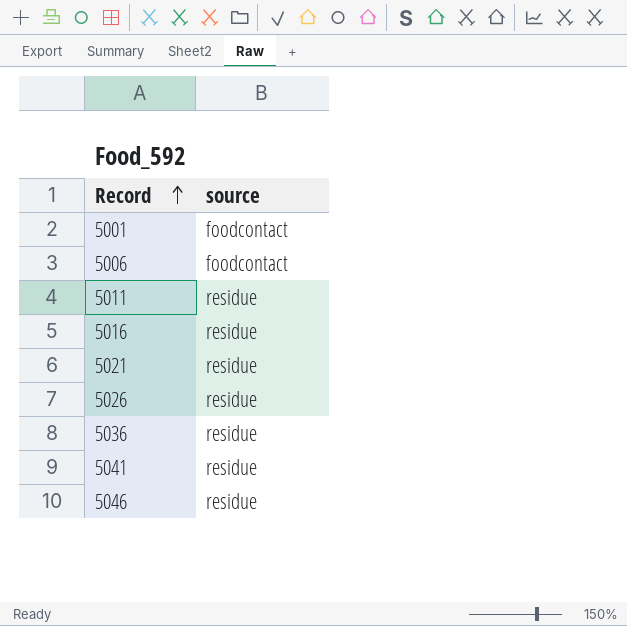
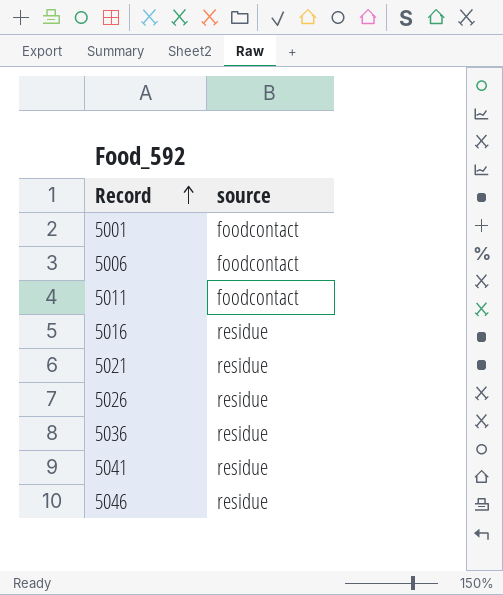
5011 | source: residue -> foodcontact

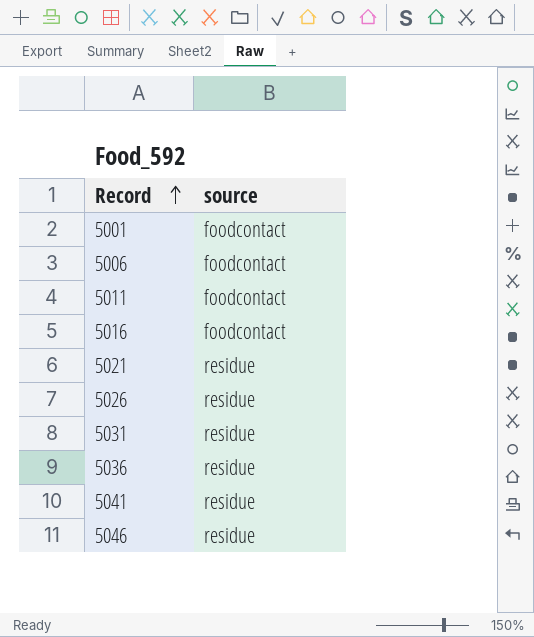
5016 | source: residue -> foodcontact
row 5031: none -> residue

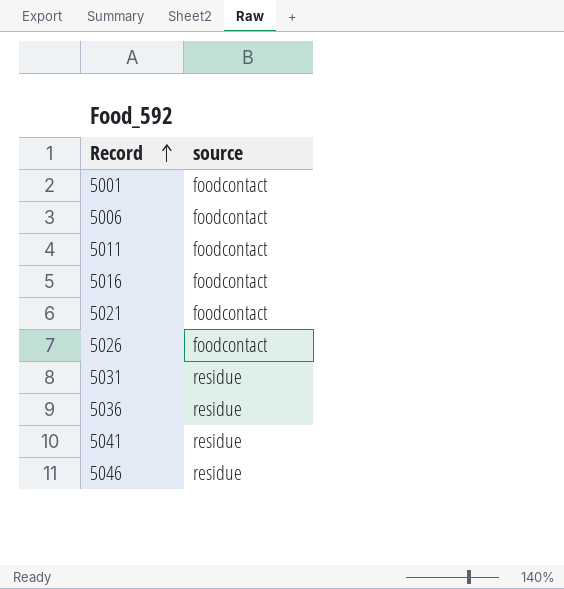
5021 | source: residue -> foodcontact
5026 | source: residue -> foodcontact

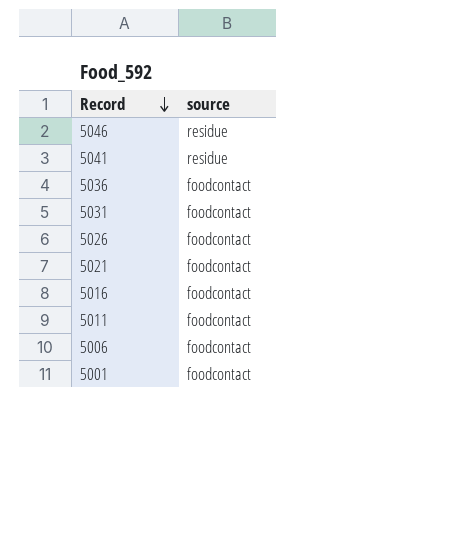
row order: Record ascending -> Record descending
5036 | source: residue -> foodcontact
5031 | source: residue -> foodcontact

